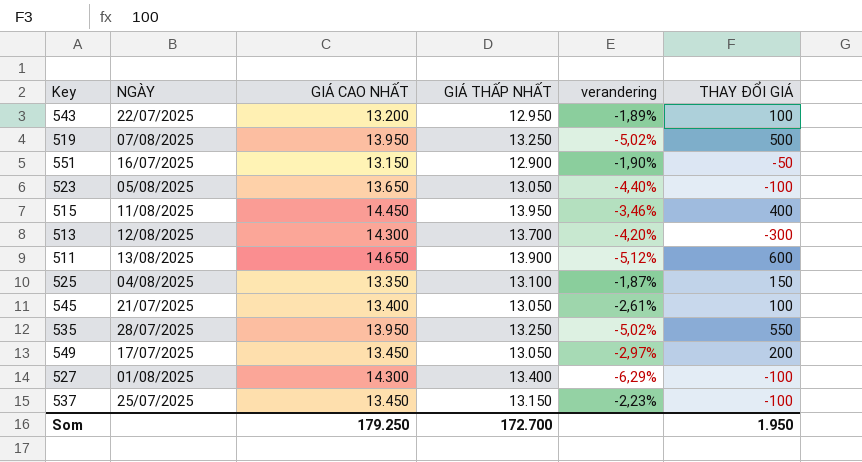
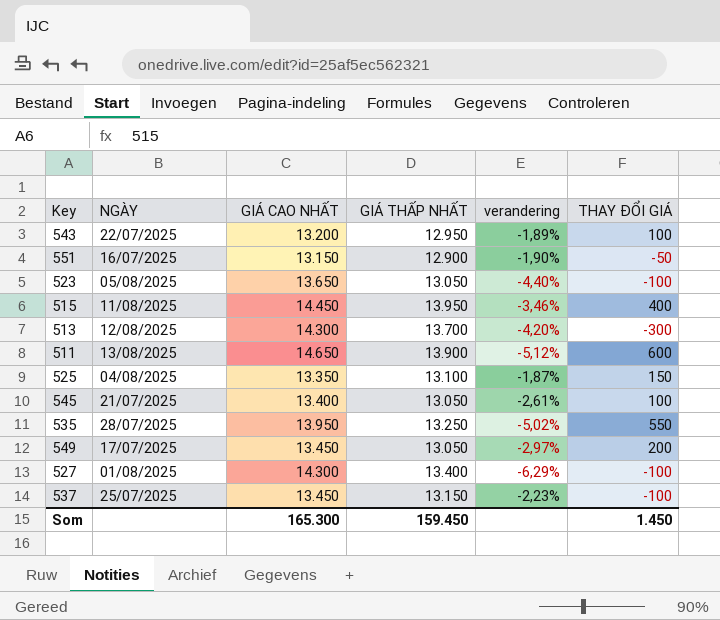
row 519: 07/08/2025 | 13.950 | 13.250 | -5,02% | 500 -> none
Som | GIÁ CAO NHẤT: 179.250 -> 165.300
Som | GIÁ THẤP NHẤT: 172.700 -> 159.450
Som | THAY ĐỔI GIÁ: 1.950 -> 1.450

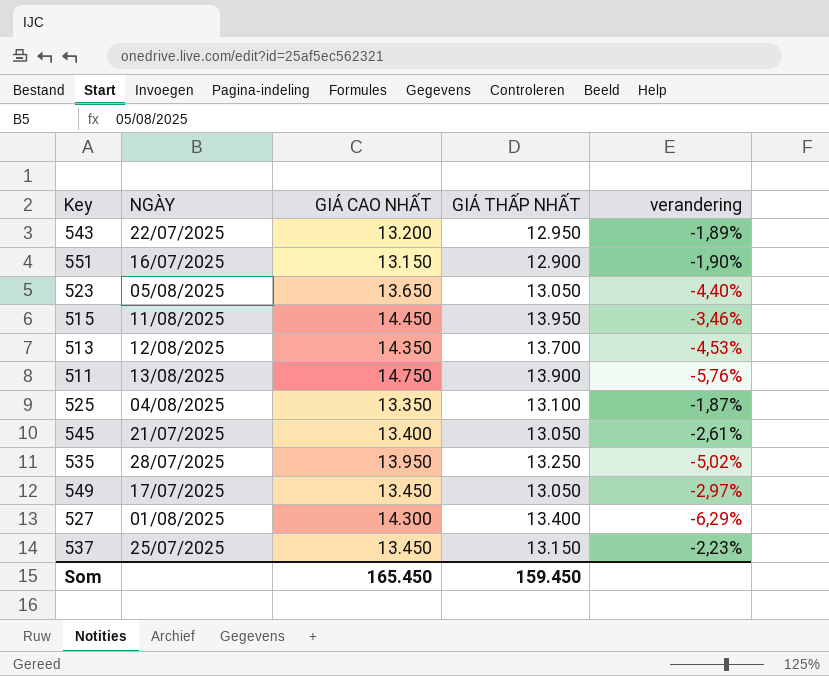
column THAY ĐỔI GIÁ | position: 6 -> none
513 | GIÁ CAO NHẤT: 14.300 -> 14.350
513 | verandering: -4,20% -> -4,53%
511 | GIÁ CAO NHẤT: 14.650 -> 14.750
511 | verandering: -5,12% -> -5,76%
Som | GIÁ CAO NHẤT: 165.300 -> 165.450

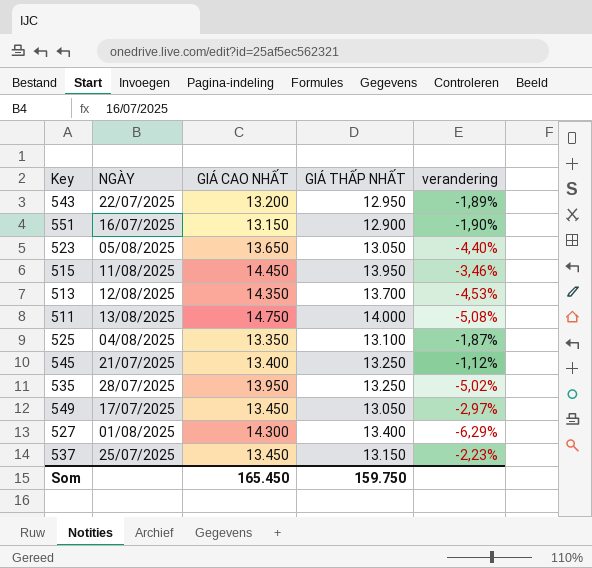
511 | GIÁ THẤP NHẤT: 13.900 -> 14.000
511 | verandering: -5,76% -> -5,08%
545 | GIÁ THẤP NHẤT: 13.050 -> 13.250
545 | verandering: -2,61% -> -1,12%
Som | GIÁ THẤP NHẤT: 159.450 -> 159.750

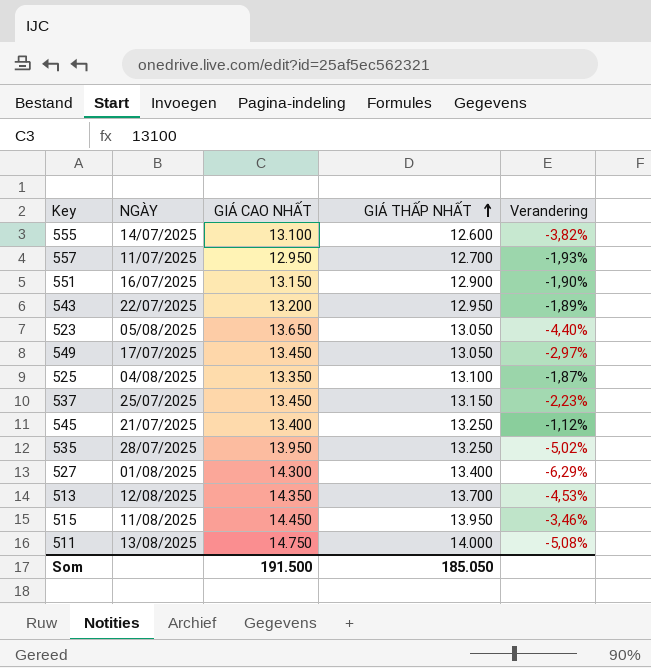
row order: none -> GIÁ THẤP NHẤT ascending
column name: verandering -> Verandering
row 555: none -> 14/07/2025 | 13.100 | 12.600 | -3,82%
row 557: none -> 11/07/2025 | 12.950 | 12.700 | -1,93%
Som | GIÁ CAO NHẤT: 165.450 -> 191.500
Som | GIÁ THẤP NHẤT: 159.750 -> 185.050

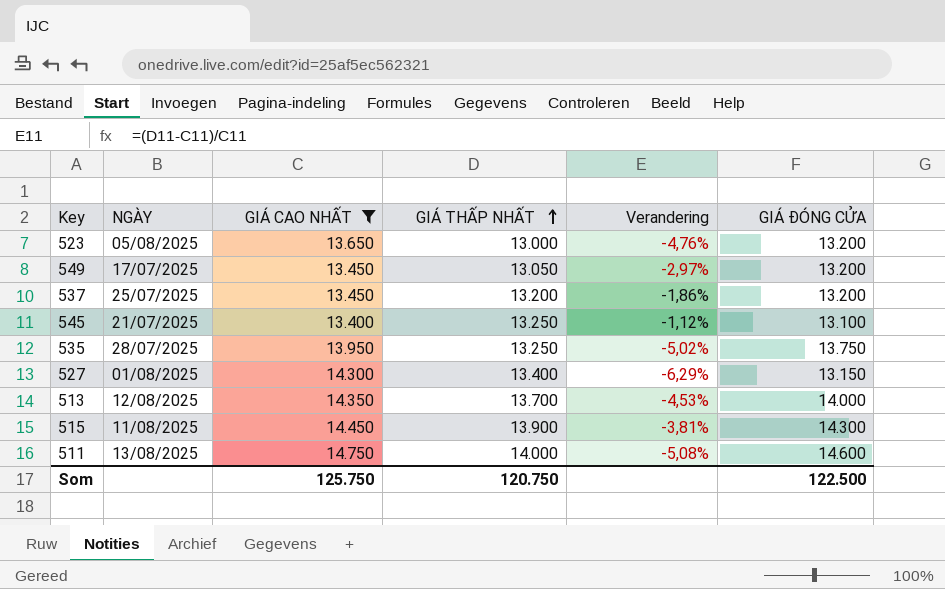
filter: none -> GIÁ CAO NHẤT >= 13.400
column GIÁ ĐÓNG CỬA | position: none -> 6
523 | GIÁ THẤP NHẤT: 13.050 -> 13.000
523 | Verandering: -4,40% -> -4,76%
537 | GIÁ THẤP NHẤT: 13.150 -> 13.200
537 | Verandering: -2,23% -> -1,86%
515 | GIÁ THẤP NHẤT: 13.950 -> 13.900
515 | Verandering: -3,46% -> -3,81%
Som | GIÁ CAO NHẤT: 191.500 -> 125.750
Som | GIÁ THẤP NHẤT: 185.050 -> 120.750

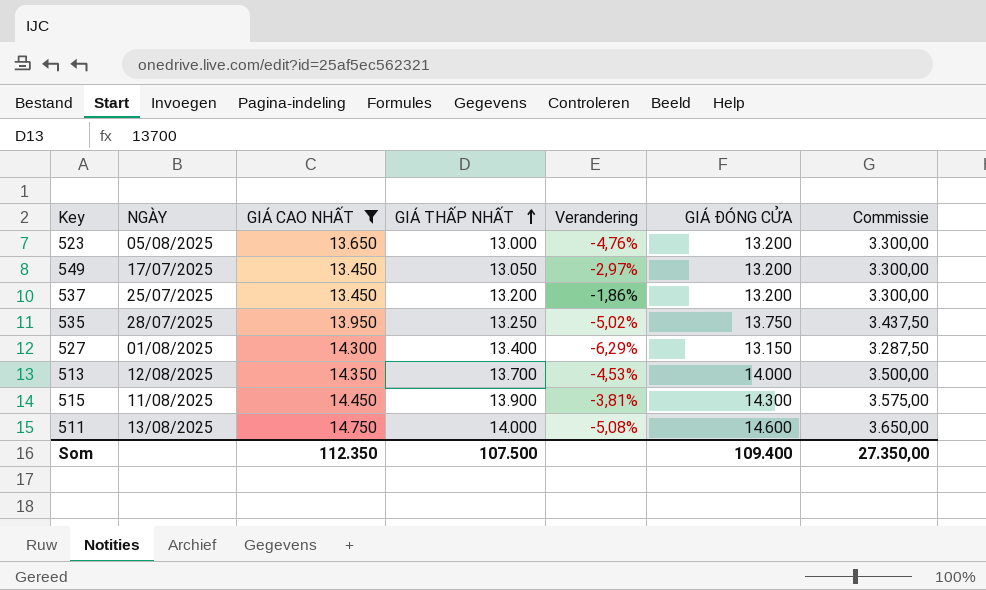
column Commissie | formula: none -> [GIÁ ĐÓNG CỬA] * 0,25
row 545: 21/07/2025 | 13.400 | 13.250 | -1,12% | 13.100 -> none
Som | GIÁ CAO NHẤT: 125.750 -> 112.350
Som | GIÁ THẤP NHẤT: 120.750 -> 107.500
Som | GIÁ ĐÓNG CỬA: 122.500 -> 109.400

